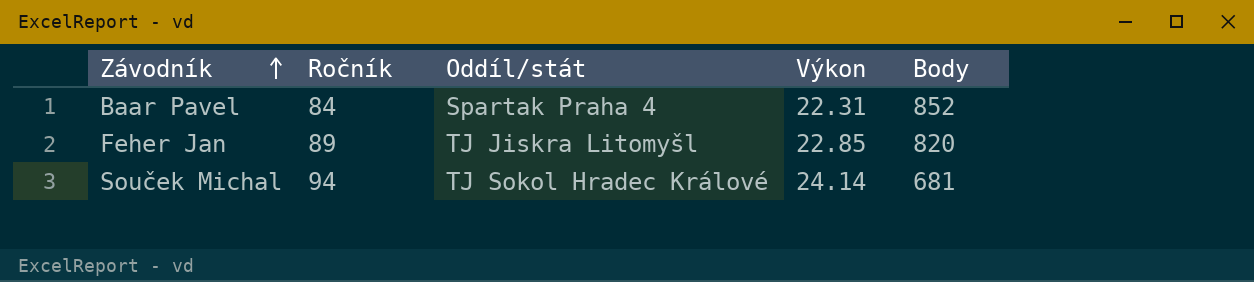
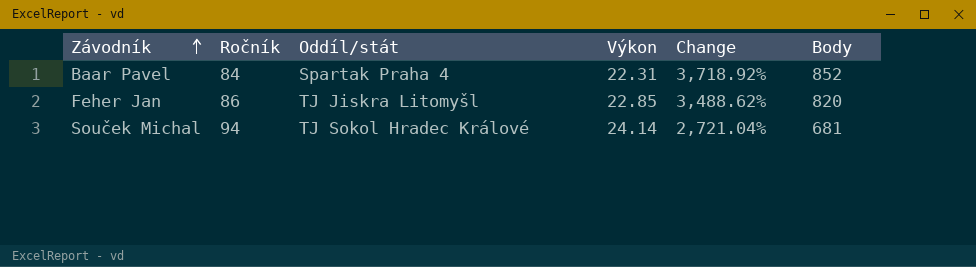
column Change | formula: none -> ([Body] - [Výkon]) / [Výkon]
Feher Jan | Ročník: 89 -> 86

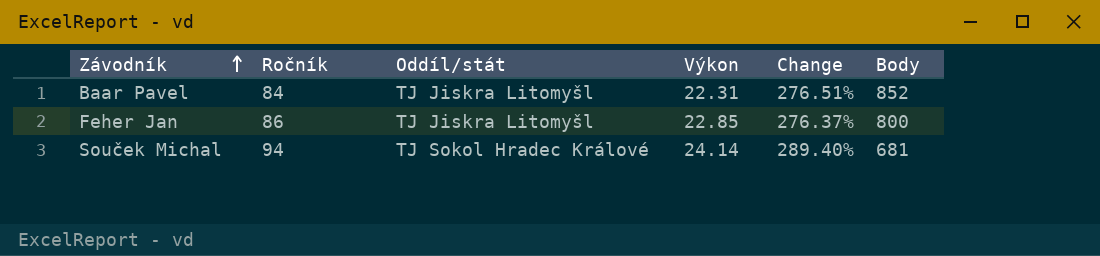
column Change | formula: ([Body] - [Výkon]) / [Výkon] -> ([Ročník] - [Výkon]) / [Výkon]
Baar Pavel | Oddíl/stát: Spartak Praha 4 -> TJ Jiskra Litomyšl
Feher Jan | Body: 820 -> 800

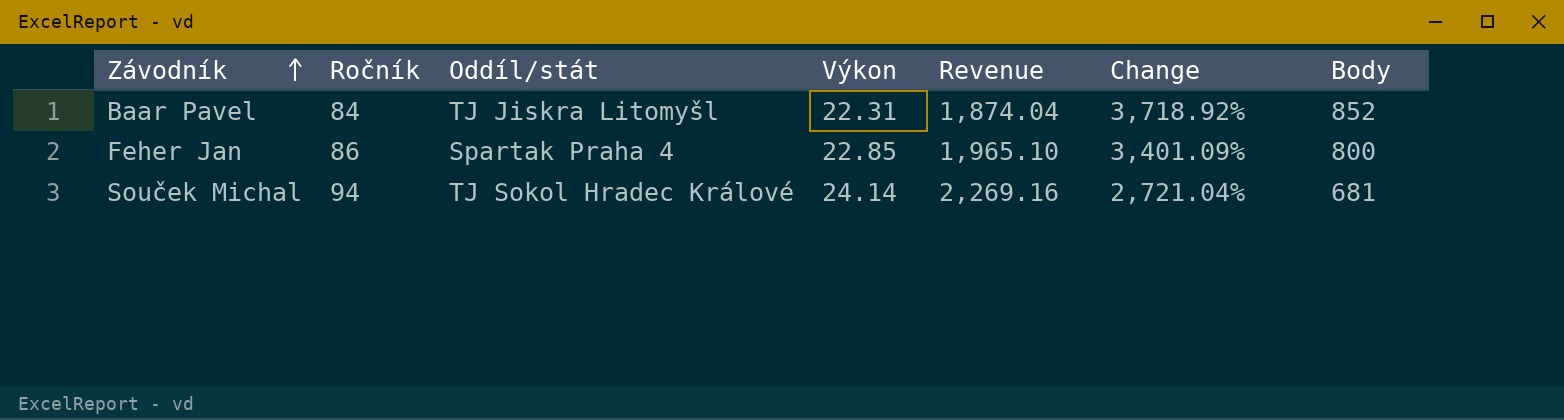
column Revenue | formula: none -> [Ročník] * [Výkon]
column Change | formula: ([Ročník] - [Výkon]) / [Výkon] -> ([Body] - [Výkon]) / [Výkon]
Feher Jan | Oddíl/stát: TJ Jiskra Litomyšl -> Spartak Praha 4

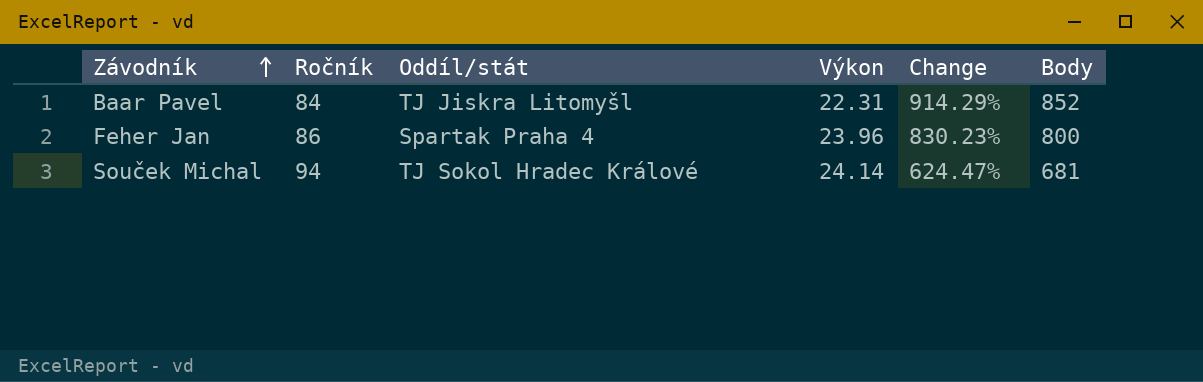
column Revenue | formula: [Ročník] * [Výkon] -> none
column Change | formula: ([Body] - [Výkon]) / [Výkon] -> ([Body] - [Ročník]) / [Ročník]
Feher Jan | Výkon: 22.85 -> 23.96

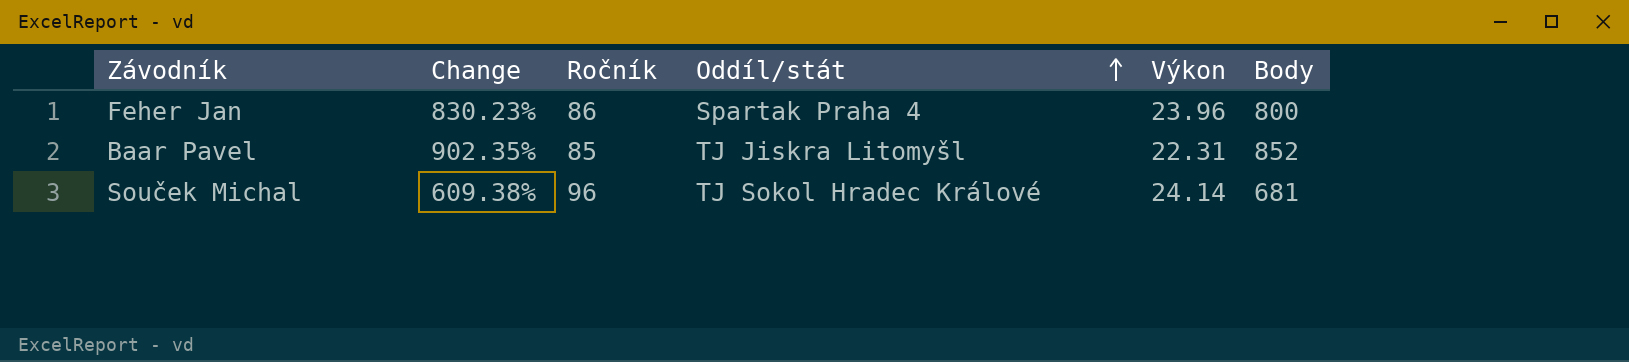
row order: Závodník ascending -> Oddíl/stát ascending
column Change | position: 5 -> 2
Baar Pavel | Change: 914.29% -> 902.35%
Baar Pavel | Ročník: 84 -> 85
Souček Michal | Change: 624.47% -> 609.38%
Souček Michal | Ročník: 94 -> 96

